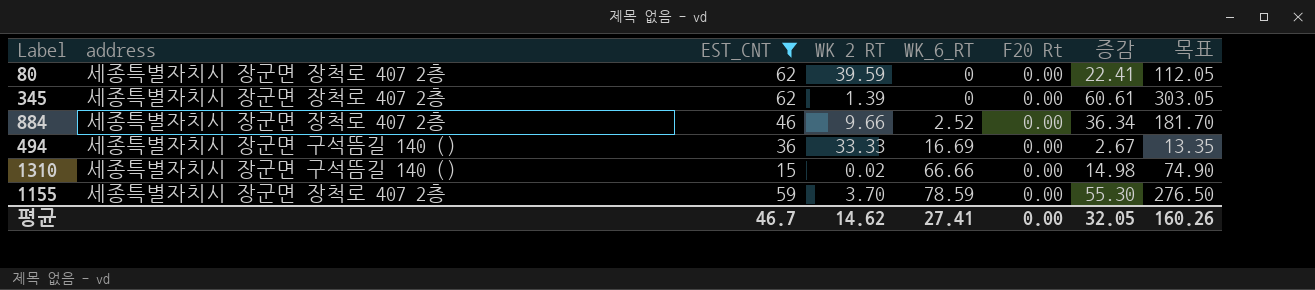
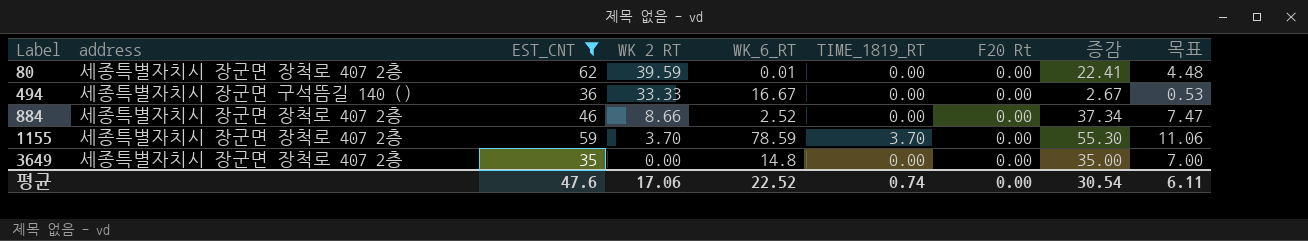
row order: WK_6_RT ascending -> Label ascending
column TIME_1819_RT | position: none -> 6
column 목표 | formula: [증감] * 5 -> [증감] * 0.2
row 345: 세종특별자치시 장군면 장척로 407 2층 | 62 | 1.39 | 0 | 0.00 | 60.61 | 303.05 -> none
row 1310: 세종특별자치시 장군면 구석뜸길 140 () | 15 | 0.02 | 66.66 | 0.00 | 14.98 | 74.90 -> none
80 | WK_6_RT: 0 -> 0.01
494 | WK_6_RT: 16.69 -> 16.67
884 | WK 2 RT: 9.66 -> 8.66
884 | 증감: 36.34 -> 37.34
row 3649: none -> 세종특별자치시 장군면 장척로 407 2층 | 35 | 0.00 | 14.8 | 0.00 | 0.00 | 35.00 | 7.00
평균 | EST_CNT: 46.7 -> 47.6
평균 | WK 2 RT: 14.62 -> 17.06
평균 | WK_6_RT: 27.41 -> 22.52
평균 | 증감: 32.05 -> 30.54
평균 | 목표: 160.26 -> 6.11

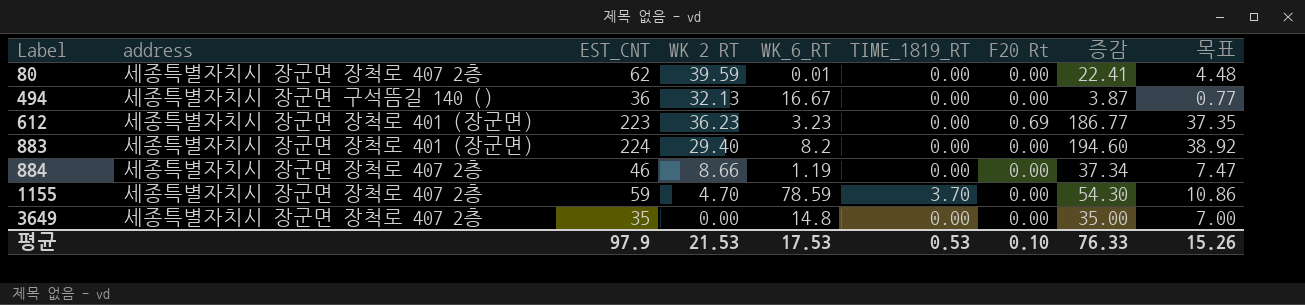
filter: EST_CNT <= 62 -> none
494 | WK 2 RT: 33.33 -> 32.13
494 | 증감: 2.67 -> 3.87
494 | 목표: 0.53 -> 0.77
884 | WK_6_RT: 2.52 -> 1.19
1155 | WK 2 RT: 3.70 -> 4.70
1155 | 증감: 55.30 -> 54.30
1155 | 목표: 11.06 -> 10.86
평균 | EST_CNT: 47.6 -> 97.9
평균 | WK 2 RT: 17.06 -> 21.53
평균 | WK_6_RT: 22.52 -> 17.53
평균 | TIME_1819_RT: 0.74 -> 0.53
평균 | F20 Rt: 0.00 -> 0.10
평균 | 증감: 30.54 -> 76.33
평균 | 목표: 6.11 -> 15.26

